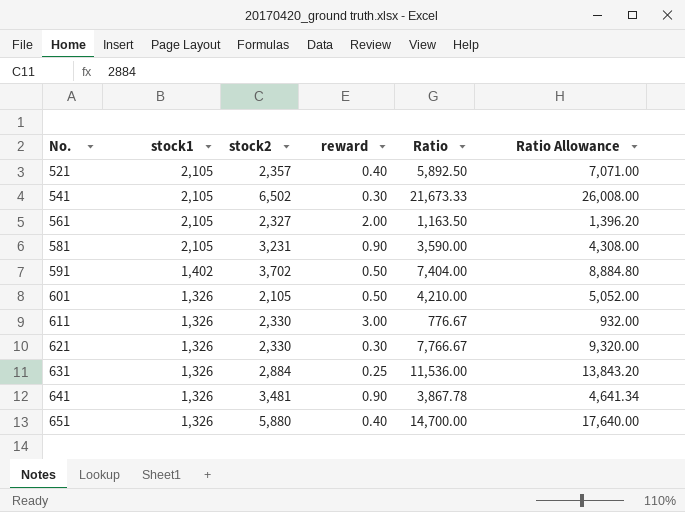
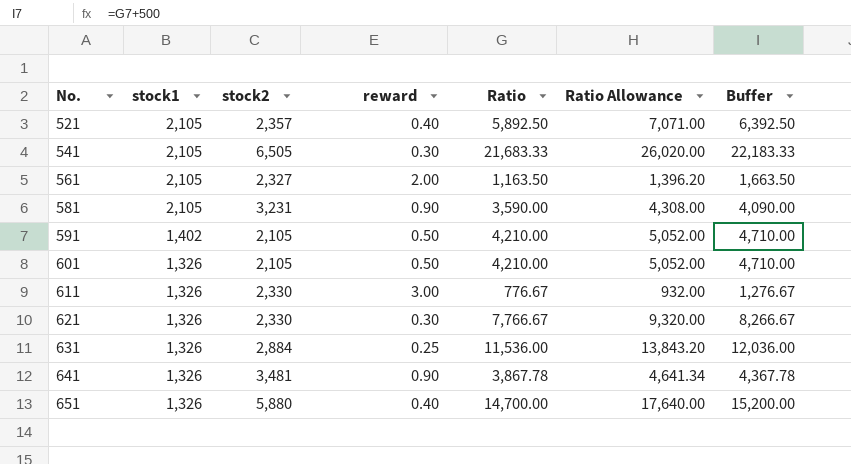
column Buffer | formula: none -> [Ratio] + 500
541 | stock2: 6,502 -> 6,505
541 | Ratio: 21,673.33 -> 21,683.33
541 | Ratio Allowance: 26,008.00 -> 26,020.00
591 | stock2: 3,702 -> 2,105
591 | Ratio: 7,404.00 -> 4,210.00
591 | Ratio Allowance: 8,884.80 -> 5,052.00

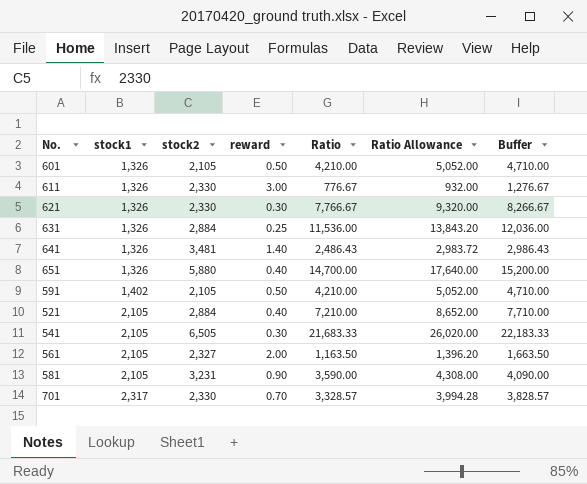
row order: No. ascending -> stock1 ascending
641 | reward: 0.90 -> 1.40
641 | Ratio: 3,867.78 -> 2,486.43
641 | Ratio Allowance: 4,641.34 -> 2,983.72
641 | Buffer: 4,367.78 -> 2,986.43
521 | stock2: 2,357 -> 2,884
521 | Ratio: 5,892.50 -> 7,210.00
521 | Ratio Allowance: 7,071.00 -> 8,652.00
521 | Buffer: 6,392.50 -> 7,710.00
row 701: none -> 2,317 | 2,330 | 0.70 | 3,328.57 | 3,994.28 | 3,828.57

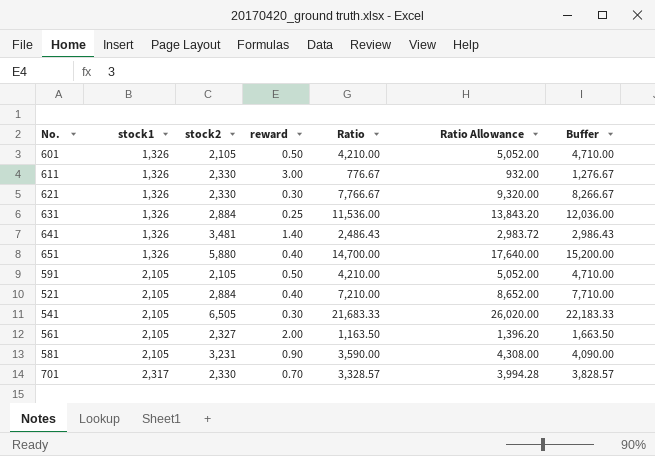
591 | stock1: 1,402 -> 2,105

